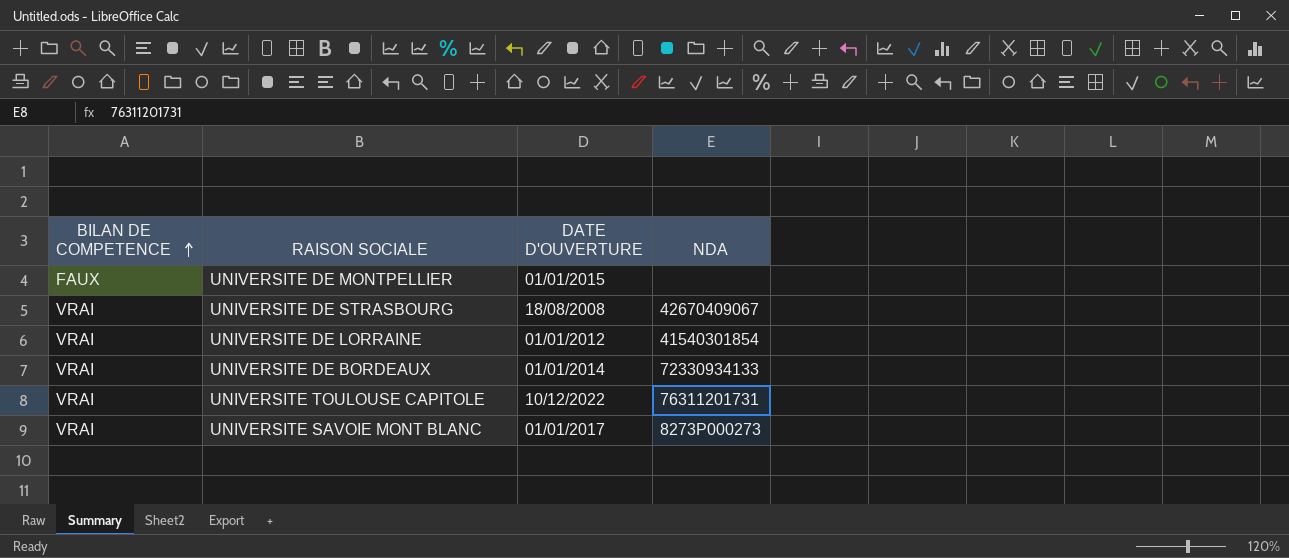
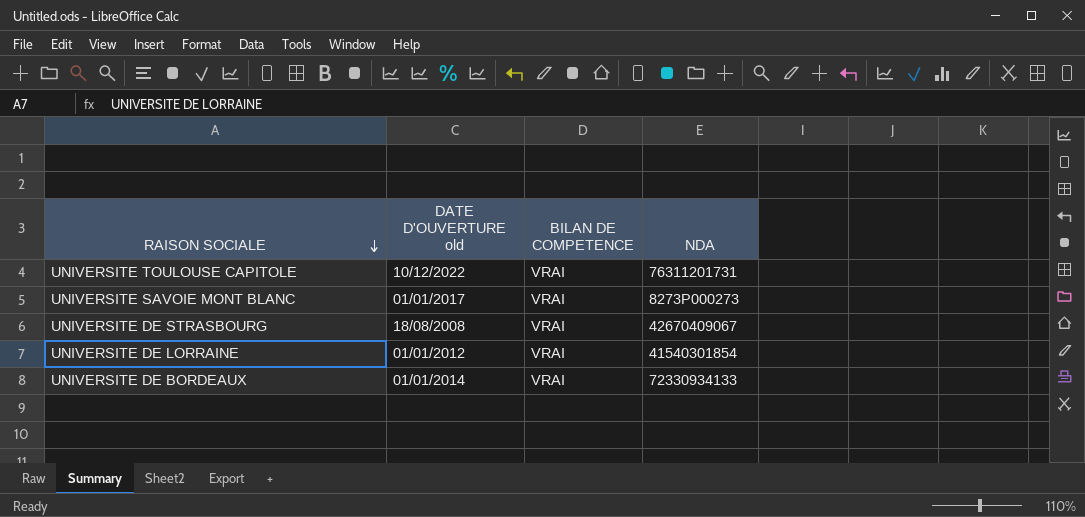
row order: BILAN DE COMPETENCE ascending -> RAISON SOCIALE descending
column name: DATE D'OUVERTURE -> DATE D'OUVERTURE old
column BILAN DE COMPETENCE | position: 1 -> 3
row UNIVERSITE DE MONTPELLIER: FAUX | 01/01/2015 | none -> none

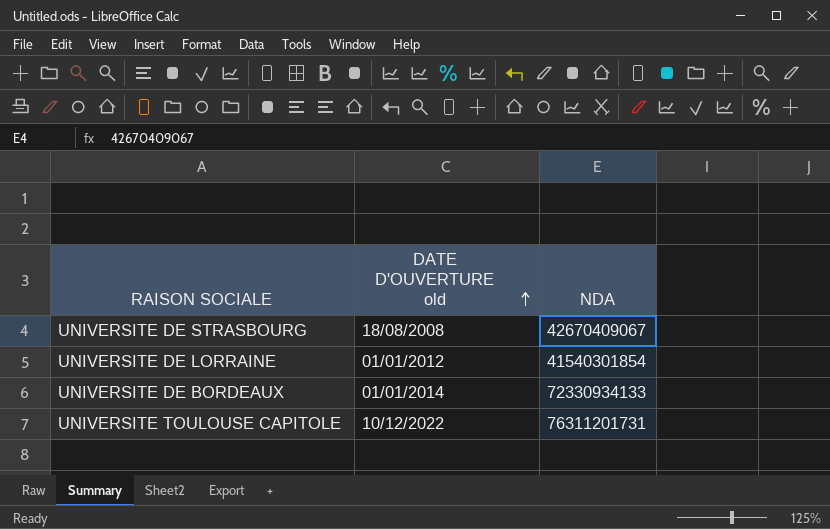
row order: RAISON SOCIALE descending -> DATE D'OUVERTURE old ascending
column BILAN DE COMPETENCE | position: 3 -> none
row UNIVERSITE SAVOIE MONT BLANC: 01/01/2017 | VRAI | 8273P000273 -> none

